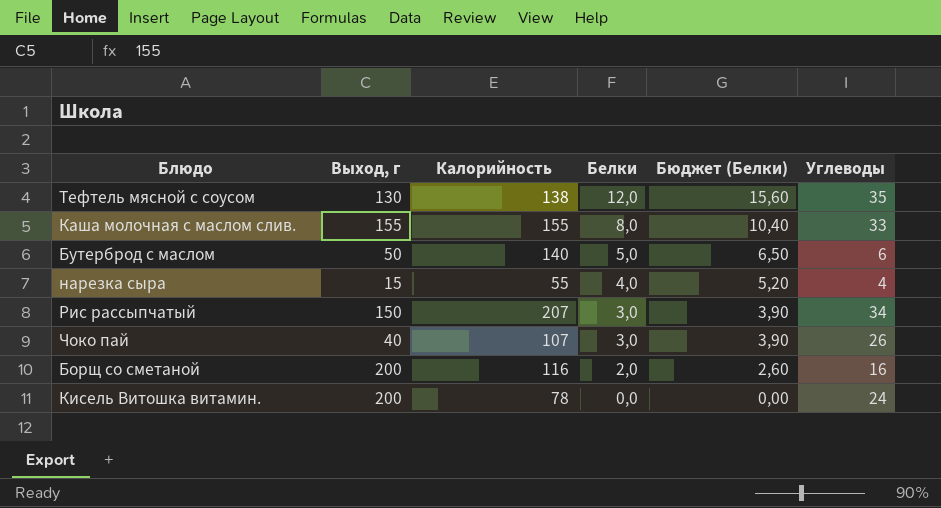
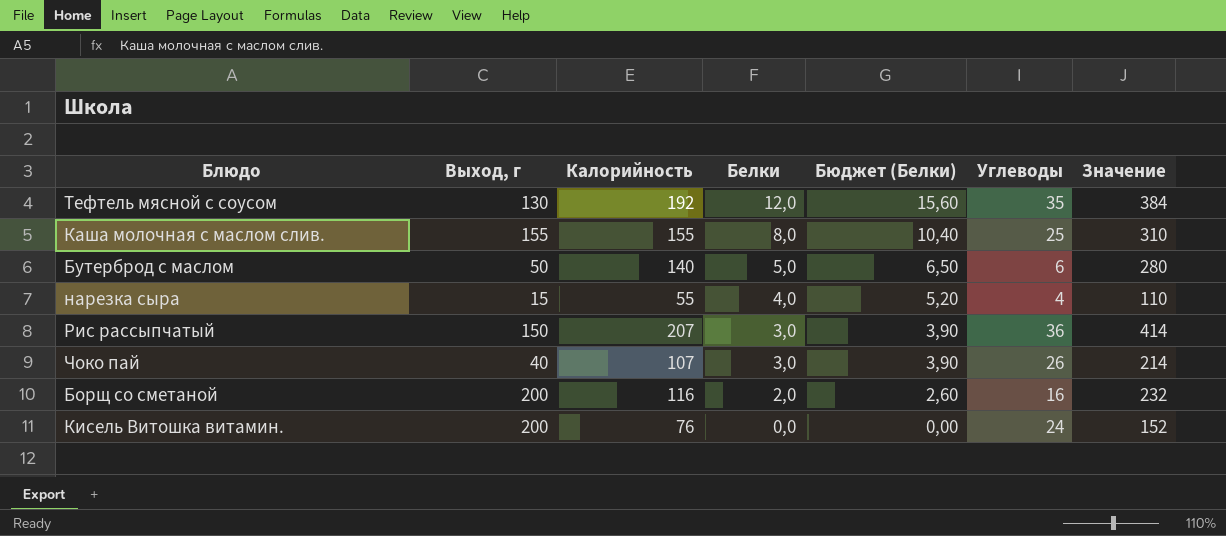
column Значение | formula: none -> [Калорийность] * 2
Тефтель мясной с соусом | Калорийность: 138 -> 192
Каша молочная с маслом слив. | Углеводы: 33 -> 25
Рис рассыпчатый | Углеводы: 34 -> 36
Кисель Витошка витамин. | Калорийность: 78 -> 76

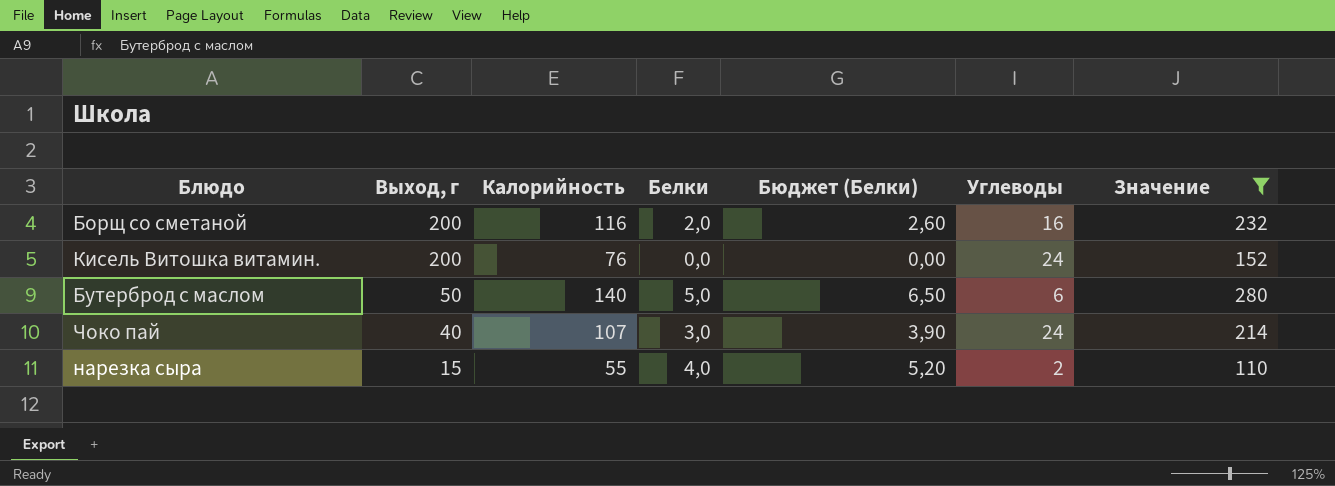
filter: none -> Значение <= 280
row order: Белки descending -> Выход, г descending
Чоко пай | Углеводы: 26 -> 24
нарезка сыра | Углеводы: 4 -> 2

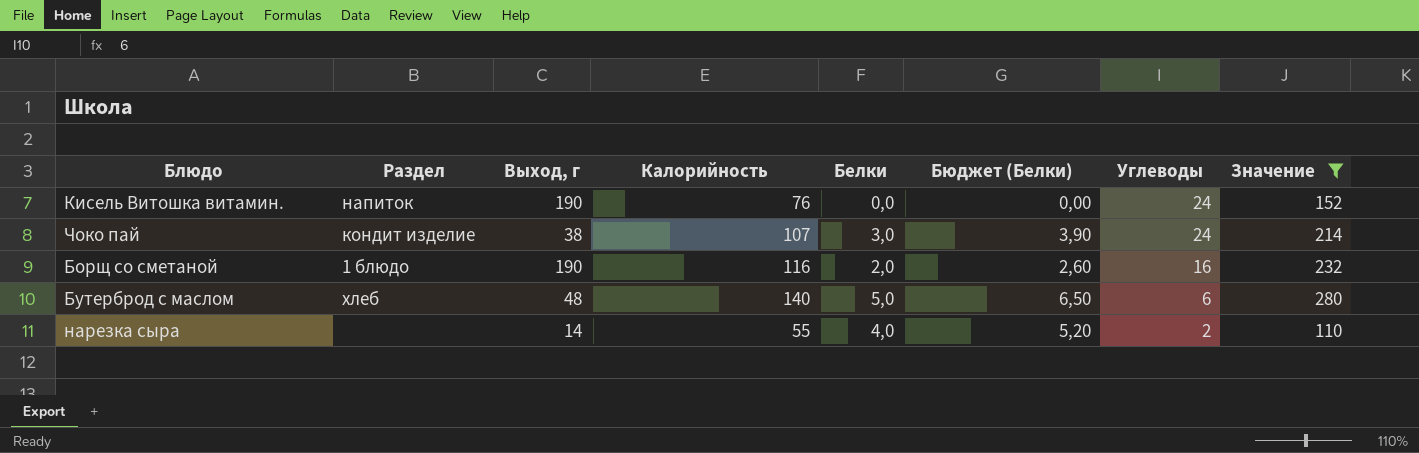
row order: Выход, г descending -> Углеводы descending
column Раздел | position: none -> 2
Кисель Витошка витамин. | Выход, г: 200 -> 190
Чоко пай | Выход, г: 40 -> 38
Борщ со сметаной | Выход, г: 200 -> 190
Бутерброд с маслом | Выход, г: 50 -> 48
нарезка сыра | Выход, г: 15 -> 14

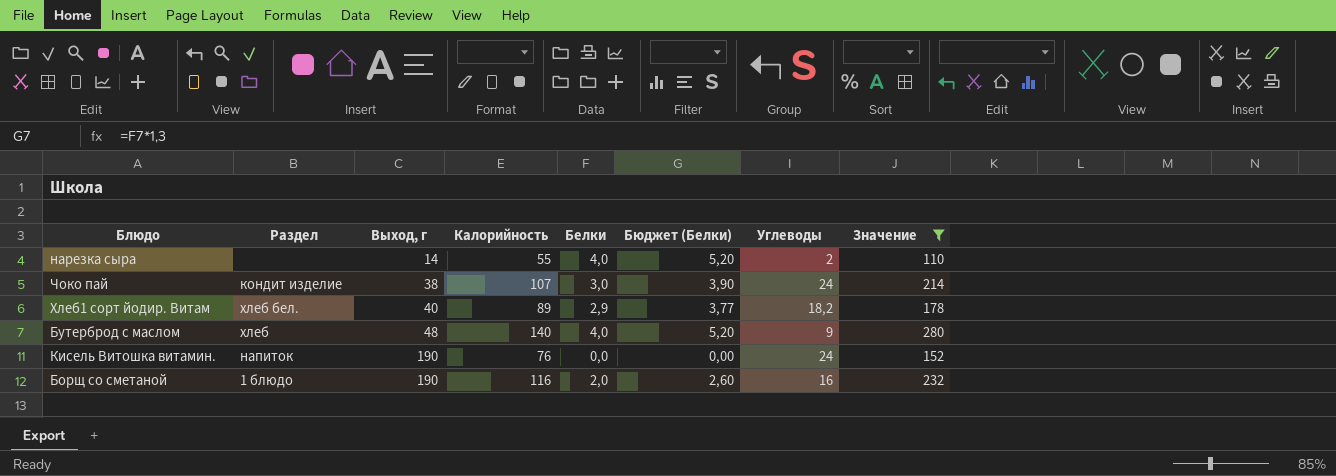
row order: Углеводы descending -> Выход, г ascending
row Хлеб1 сорт йодир. Витам: none -> хлеб бел. | 40 | 89 | 2,9 | 3,77 | 18,2 | 178
Бутерброд с маслом | Белки: 5,0 -> 4,0
Бутерброд с маслом | Бюджет (Белки): 6,50 -> 5,20
Бутерброд с маслом | Углеводы: 6 -> 9

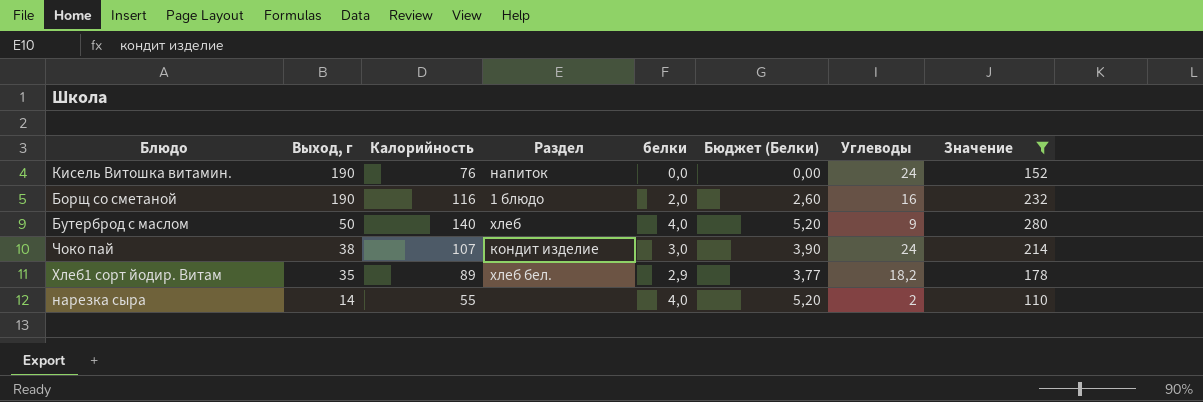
row order: Выход, г ascending -> Выход, г descending
column Раздел | position: 2 -> 4
column name: Белки -> белки
Бутерброд с маслом | Выход, г: 48 -> 50
Хлеб1 сорт йодир. Витам | Выход, г: 40 -> 35

